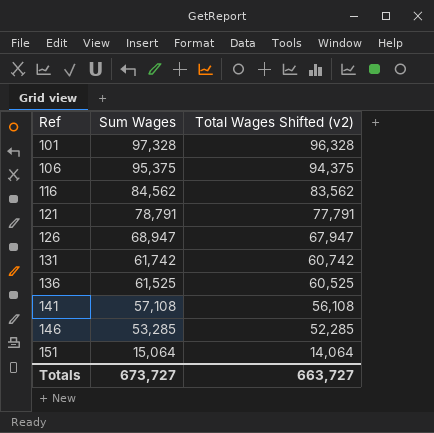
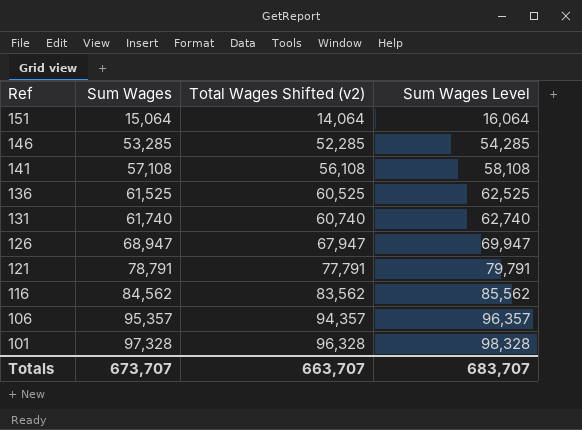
row order: Ref ascending -> Ref descending
column Sum Wages Level | formula: none -> [Sum Wages] + 1000
131 | Sum Wages: 61,742 -> 61,740
131 | Total Wages Shifted (v2): 60,742 -> 60,740
106 | Sum Wages: 95,375 -> 95,357
106 | Total Wages Shifted (v2): 94,375 -> 94,357
Totals | Sum Wages: 673,727 -> 673,707
Totals | Total Wages Shifted (v2): 663,727 -> 663,707

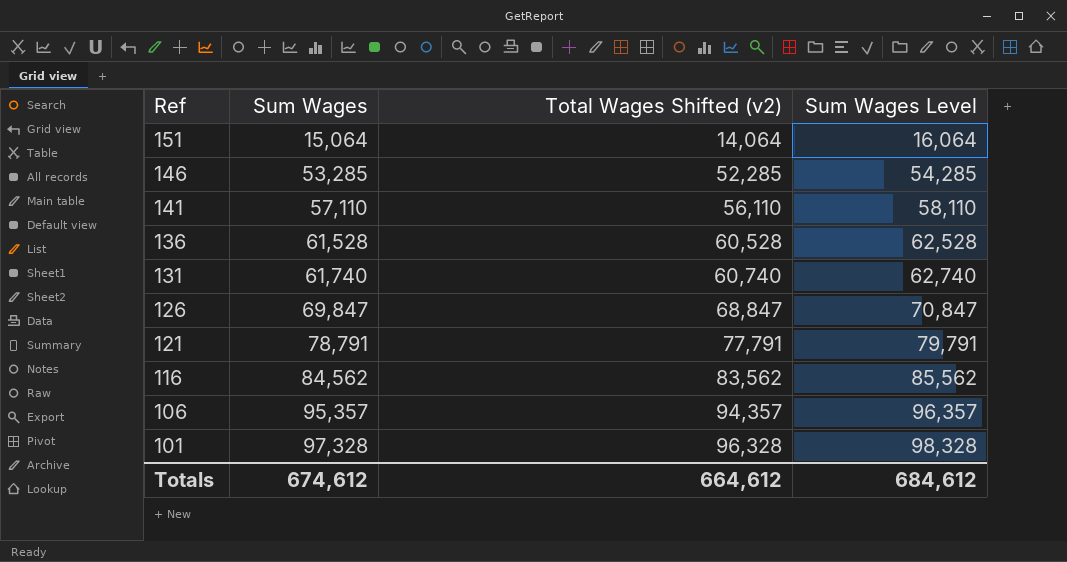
141 | Sum Wages: 57,108 -> 57,110
141 | Total Wages Shifted (v2): 56,108 -> 56,110
141 | Sum Wages Level: 58,108 -> 58,110
136 | Sum Wages: 61,525 -> 61,528
136 | Total Wages Shifted (v2): 60,525 -> 60,528
136 | Sum Wages Level: 62,525 -> 62,528
126 | Sum Wages: 68,947 -> 69,847
126 | Total Wages Shifted (v2): 67,947 -> 68,847
126 | Sum Wages Level: 69,947 -> 70,847
Totals | Sum Wages: 673,707 -> 674,612
Totals | Total Wages Shifted (v2): 663,707 -> 664,612
Totals | Sum Wages Level: 683,707 -> 684,612

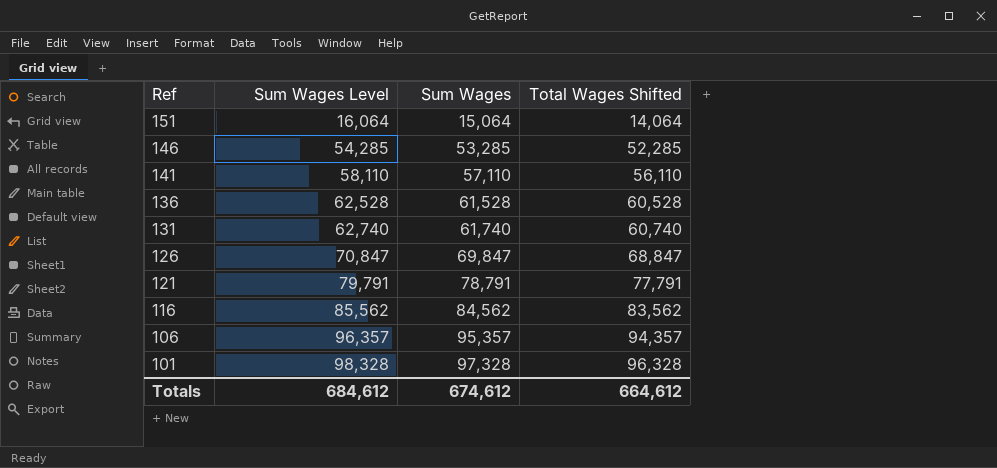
column Sum Wages Level | position: 4 -> 2
column name: Total Wages Shifted (v2) -> Total Wages Shifted

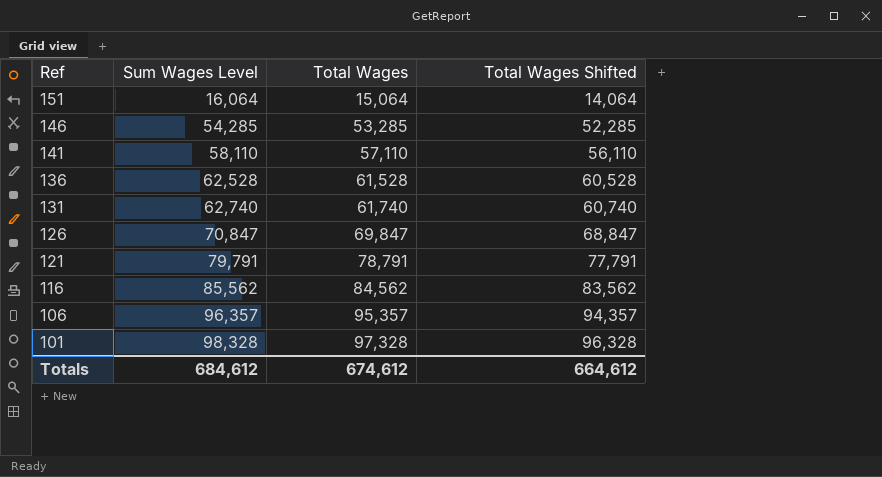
column name: Sum Wages -> Total Wages

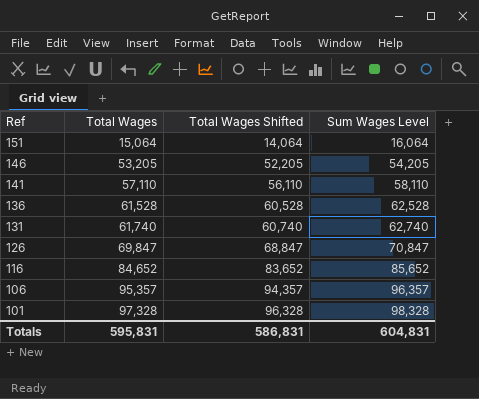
column Sum Wages Level | position: 2 -> 4
row 121: 79,791 | 78,791 | 77,791 -> none
146 | Total Wages: 53,285 -> 53,205
146 | Total Wages Shifted: 52,285 -> 52,205
146 | Sum Wages Level: 54,285 -> 54,205
116 | Total Wages: 84,562 -> 84,652
116 | Total Wages Shifted: 83,562 -> 83,652
116 | Sum Wages Level: 85,562 -> 85,652
Totals | Total Wages: 674,612 -> 595,831
Totals | Total Wages Shifted: 664,612 -> 586,831
Totals | Sum Wages Level: 684,612 -> 604,831

